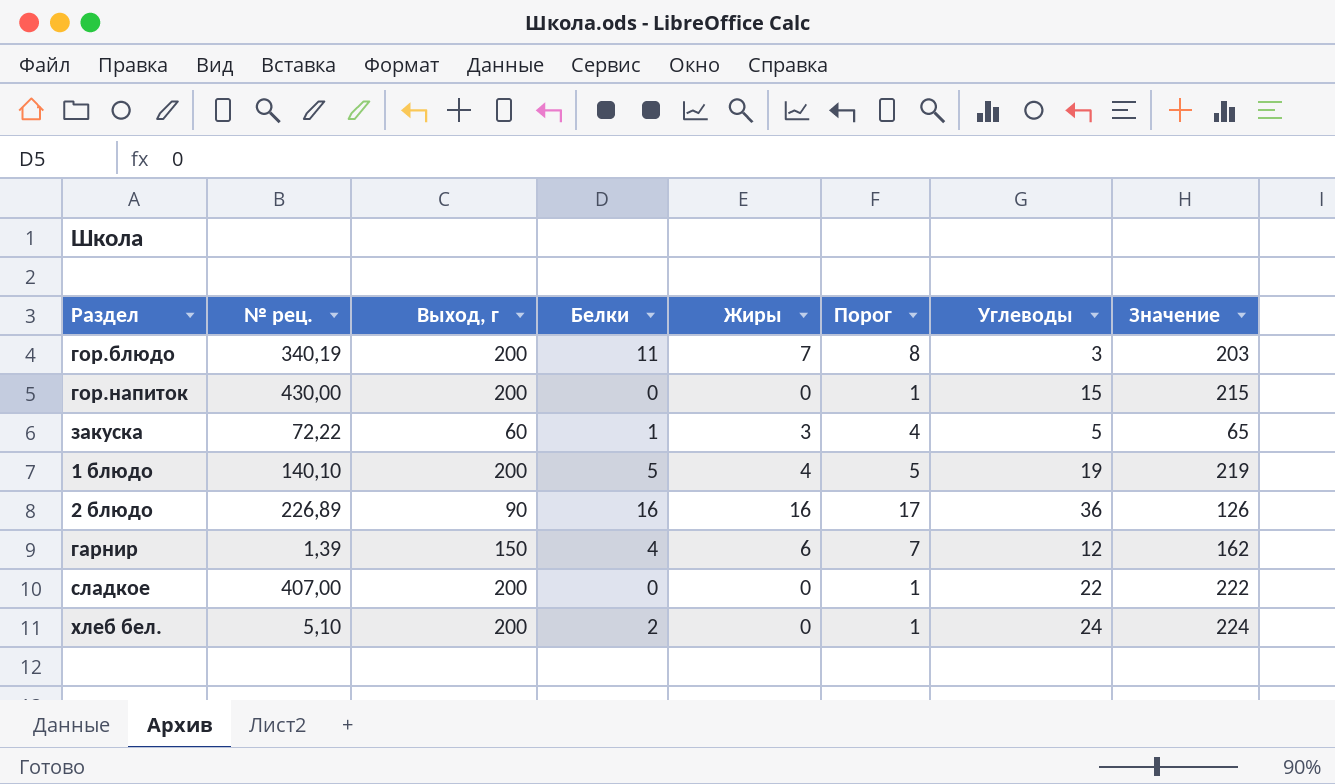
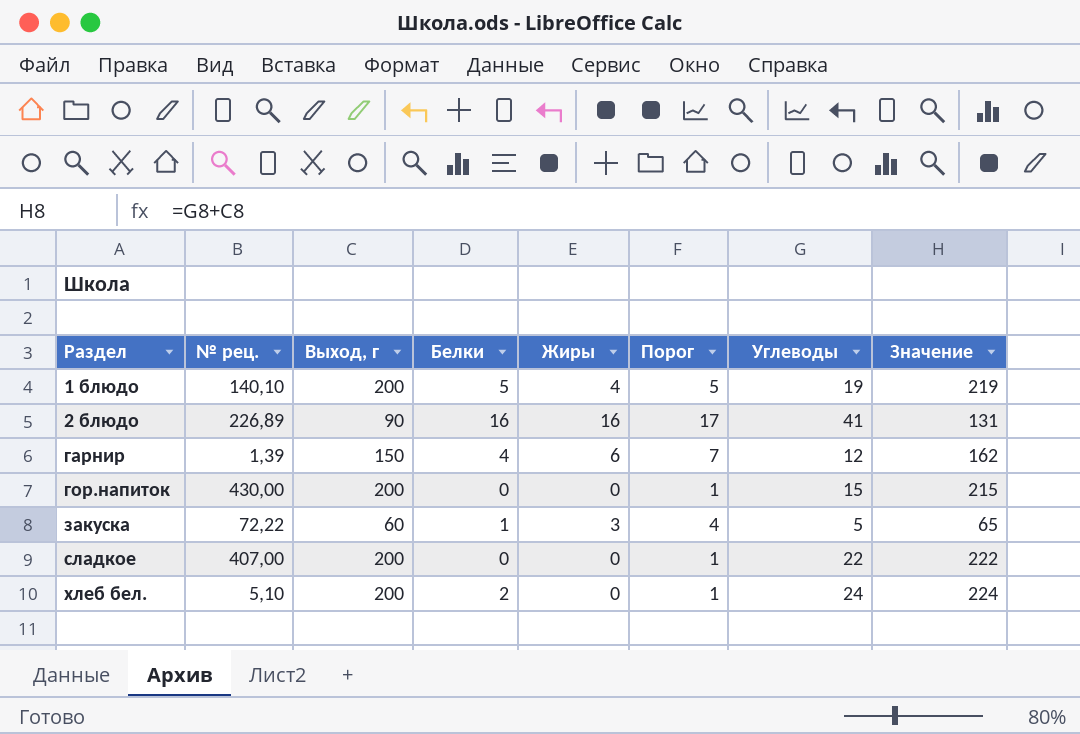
row order: none -> Раздел ascending
row гор.блюдо: 340,19 | 200 | 11 | 7 | 8 | 3 | 203 -> none
2 блюдо | Углеводы: 36 -> 41
2 блюдо | Значение: 126 -> 131

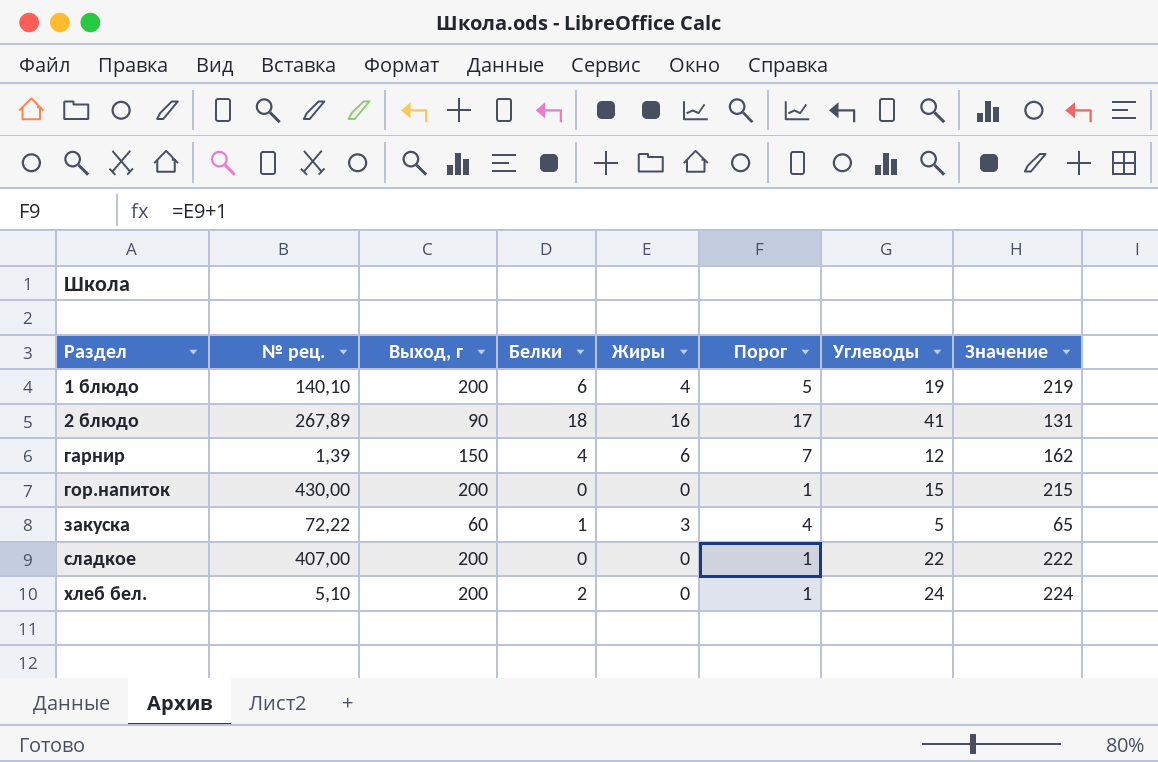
1 блюдо | Белки: 5 -> 6
2 блюдо | № рец.: 226,89 -> 267,89
2 блюдо | Белки: 16 -> 18

